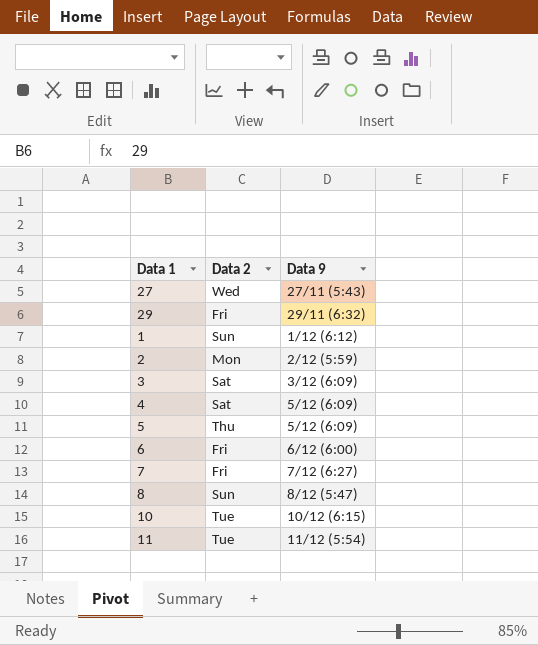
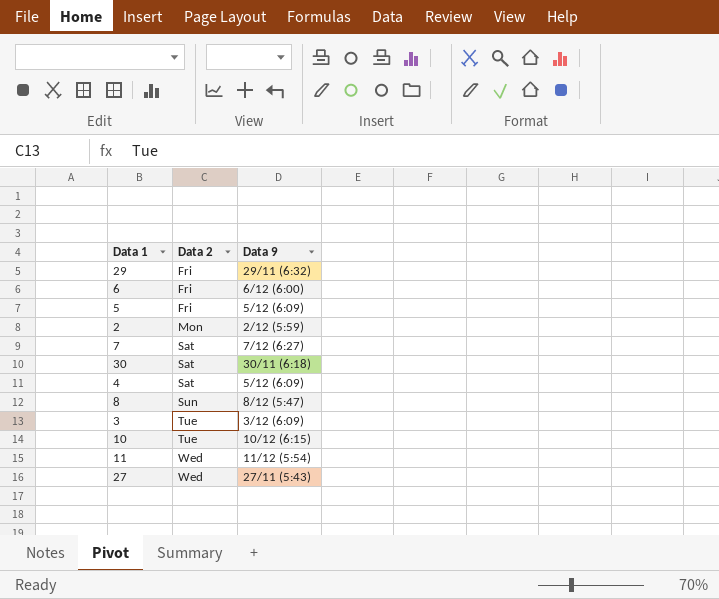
row order: none -> Data 2 ascending
row 1: Sun | 1/12 (6:12) -> none
5 | Data 2: Thu -> Fri
7 | Data 2: Fri -> Sat
row 30: none -> Sat | 30/11 (6:18)
3 | Data 2: Sat -> Tue
11 | Data 2: Tue -> Wed

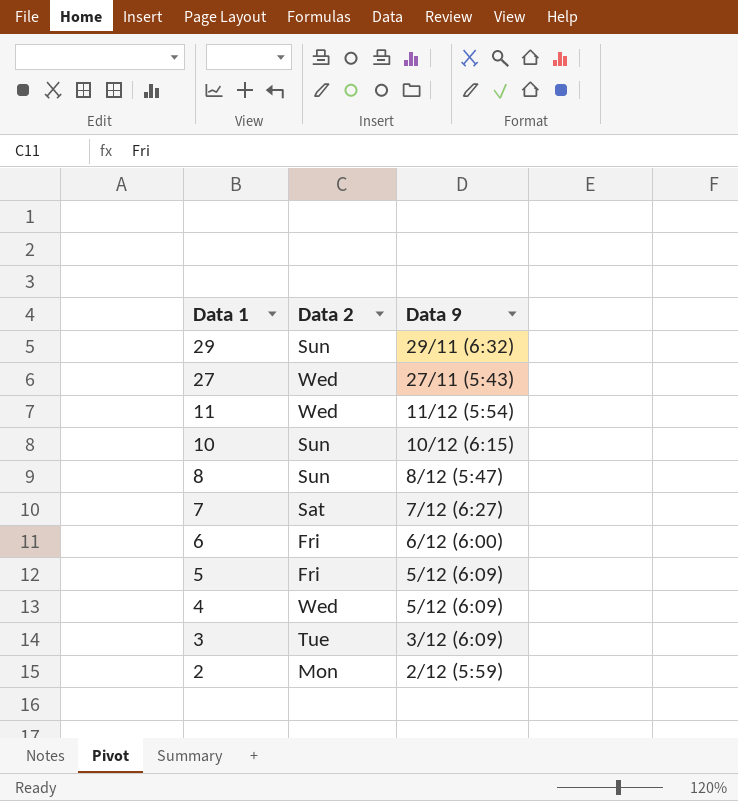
row order: Data 2 ascending -> Data 1 descending
row 30: Sat | 30/11 (6:18) -> none
29 | Data 2: Fri -> Sun
10 | Data 2: Tue -> Sun
4 | Data 2: Sat -> Wed

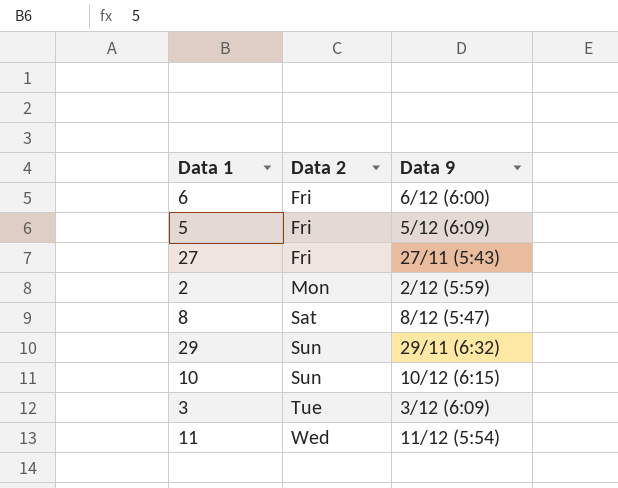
row order: Data 1 descending -> Data 2 ascending
row 7: Sat | 7/12 (6:27) -> none
row 4: Wed | 5/12 (6:09) -> none
27 | Data 2: Wed -> Fri
8 | Data 2: Sun -> Sat

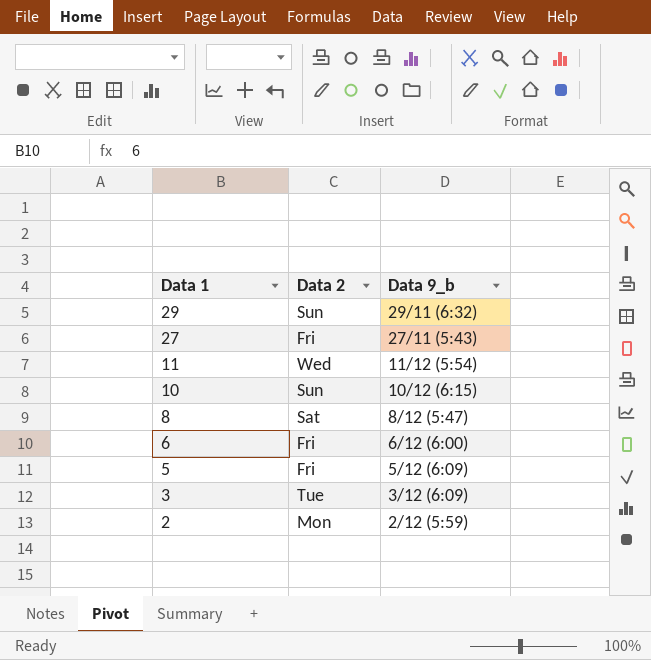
row order: Data 2 ascending -> Data 1 descending
column name: Data 9 -> Data 9_b

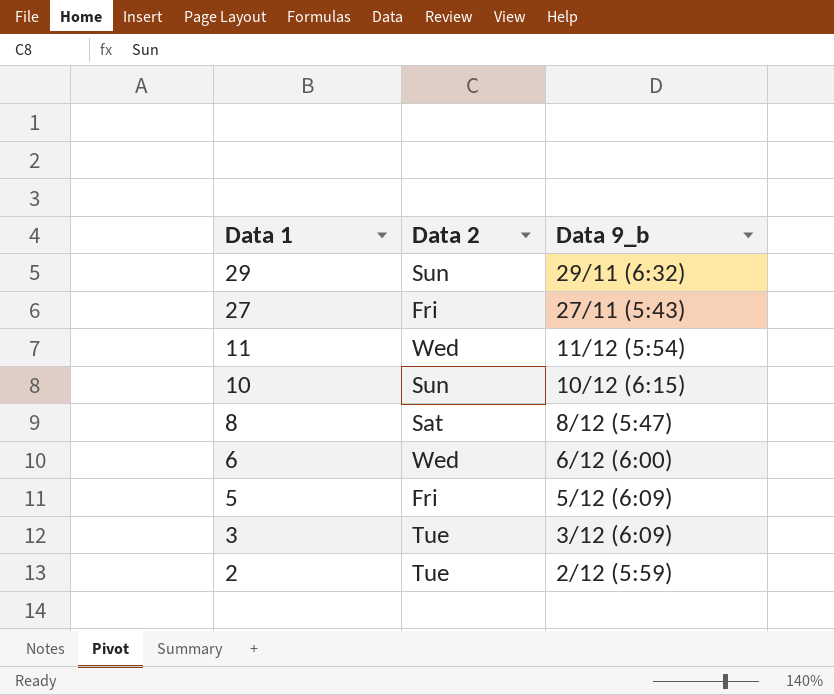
6 | Data 2: Fri -> Wed
2 | Data 2: Mon -> Tue

